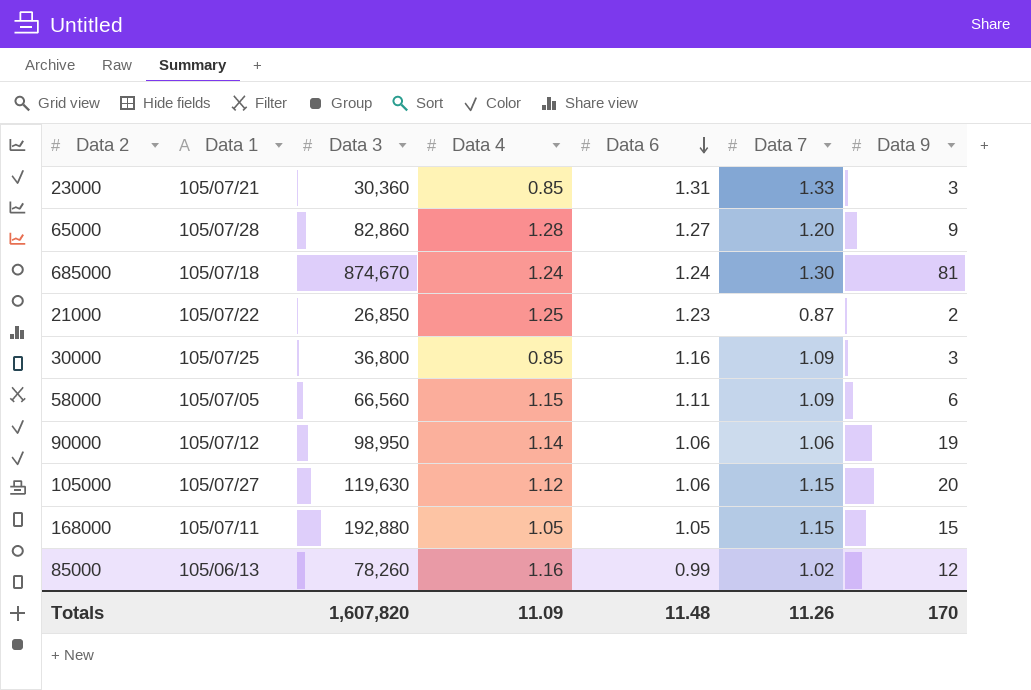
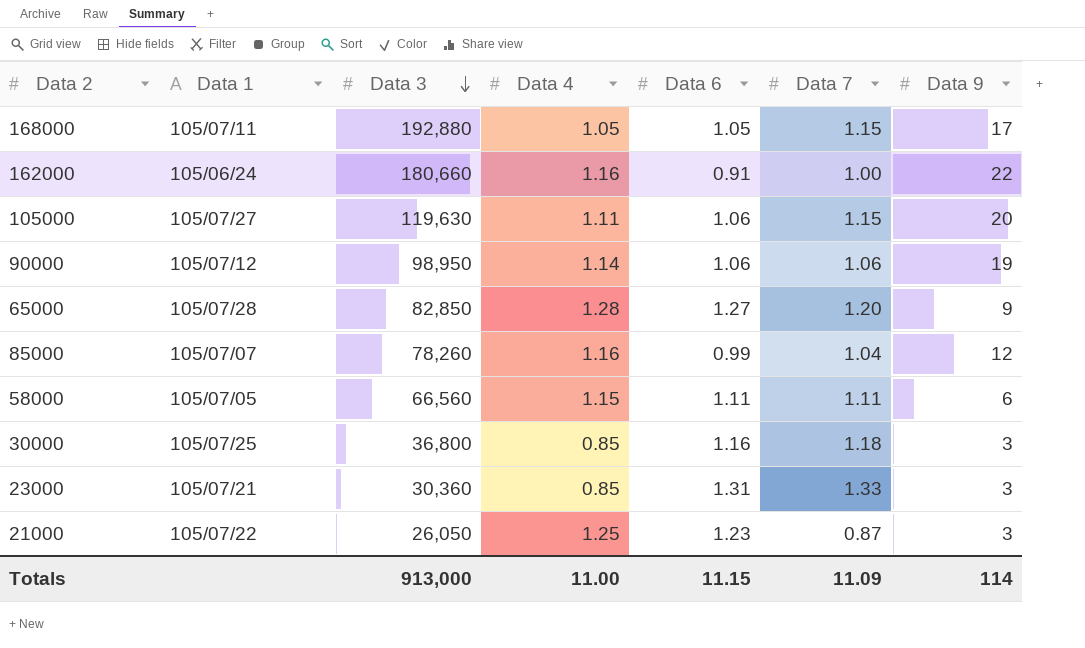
row order: Data 6 descending -> Data 3 descending
row 685000: 105/07/18 | 874,670 | 1.24 | 1.24 | 1.30 | 81 -> none
168000 | Data 9: 15 -> 17
row 162000: none -> 105/06/24 | 180,660 | 1.16 | 0.91 | 1.00 | 22
105000 | Data 4: 1.12 -> 1.11
65000 | Data 3: 82,860 -> 82,850
85000 | Data 1: 105/06/13 -> 105/07/07
85000 | Data 7: 1.02 -> 1.04
58000 | Data 7: 1.09 -> 1.11
30000 | Data 7: 1.09 -> 1.18
21000 | Data 3: 26,850 -> 26,050
21000 | Data 9: 2 -> 3
Totals | Data 3: 1,607,820 -> 913,000
Totals | Data 4: 11.09 -> 11.00
Totals | Data 6: 11.48 -> 11.15
Totals | Data 7: 11.26 -> 11.09
Totals | Data 9: 170 -> 114

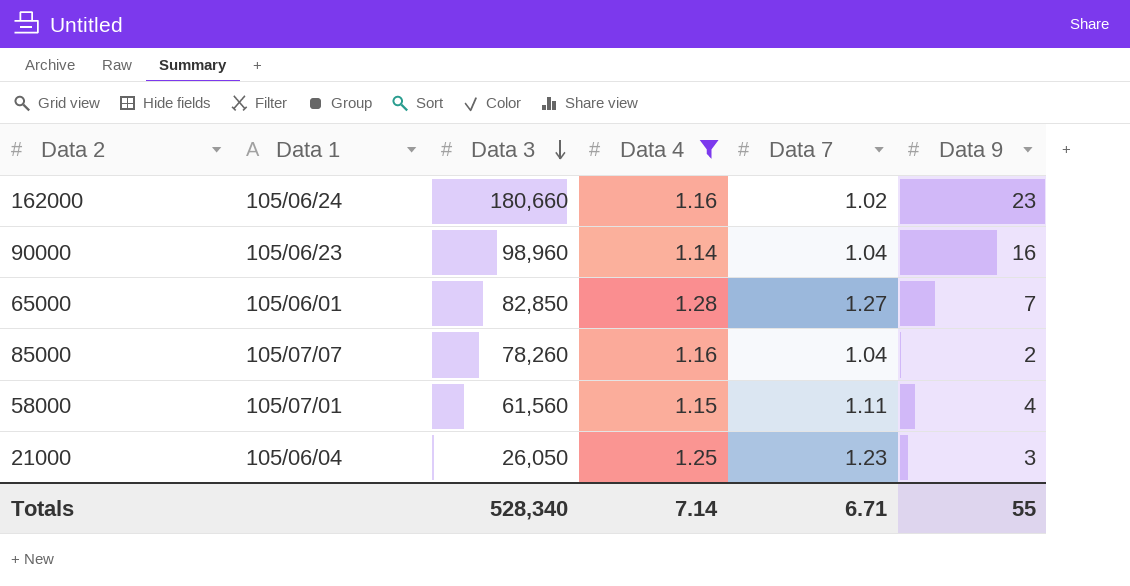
filter: none -> Data 4 >= 1.14
column Data 6 | position: 5 -> none
162000 | Data 7: 1.00 -> 1.02
162000 | Data 9: 22 -> 23
90000 | Data 1: 105/07/12 -> 105/06/23
90000 | Data 3: 98,950 -> 98,960
90000 | Data 7: 1.06 -> 1.04
90000 | Data 9: 19 -> 16
65000 | Data 1: 105/07/28 -> 105/06/01
65000 | Data 7: 1.20 -> 1.27
65000 | Data 9: 9 -> 7
85000 | Data 9: 12 -> 2
58000 | Data 1: 105/07/05 -> 105/07/01
58000 | Data 3: 66,560 -> 61,560
58000 | Data 9: 6 -> 4
21000 | Data 1: 105/07/22 -> 105/06/04
21000 | Data 7: 0.87 -> 1.23
Totals | Data 3: 913,000 -> 528,340
Totals | Data 4: 11.00 -> 7.14
Totals | Data 7: 11.09 -> 6.71
Totals | Data 9: 114 -> 55

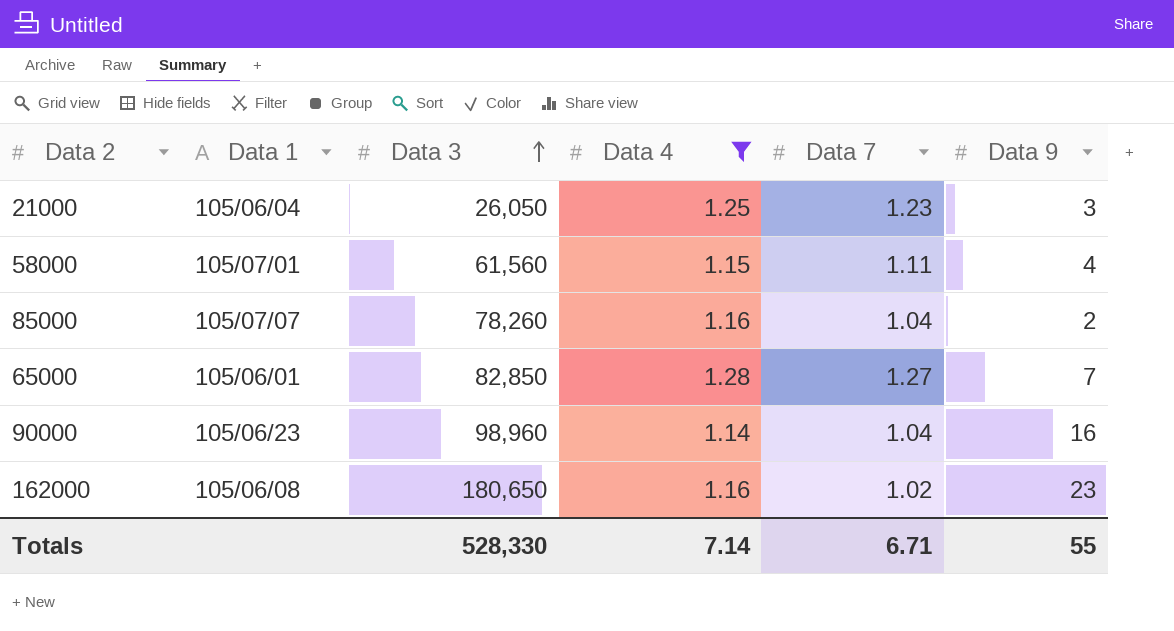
row order: Data 3 descending -> Data 3 ascending
162000 | Data 1: 105/06/24 -> 105/06/08
162000 | Data 3: 180,660 -> 180,650
Totals | Data 3: 528,340 -> 528,330

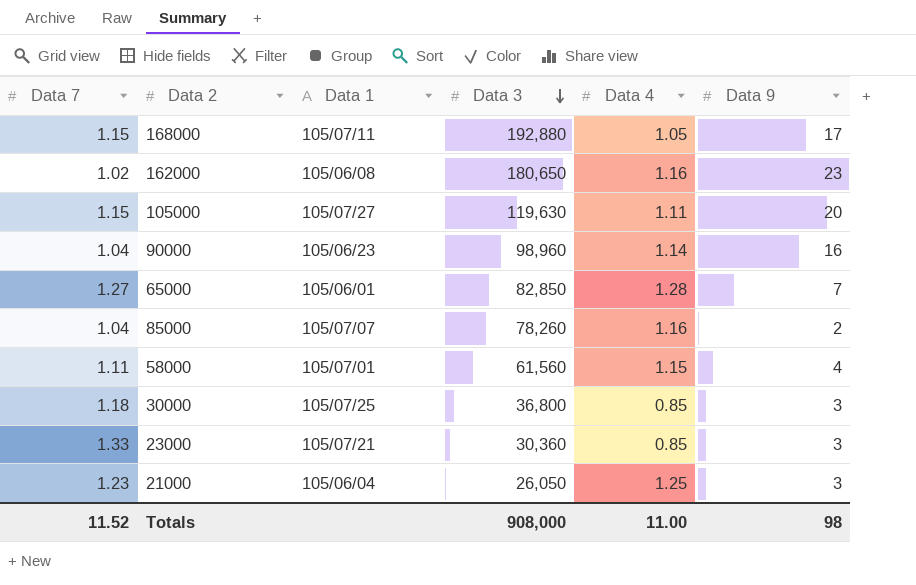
filter: Data 4 >= 1.14 -> none
row order: Data 3 ascending -> Data 3 descending
column Data 7 | position: 5 -> 1
Totals | Data 7: 6.71 -> 11.52
Totals | Data 3: 528,330 -> 908,000
Totals | Data 4: 7.14 -> 11.00
Totals | Data 9: 55 -> 98

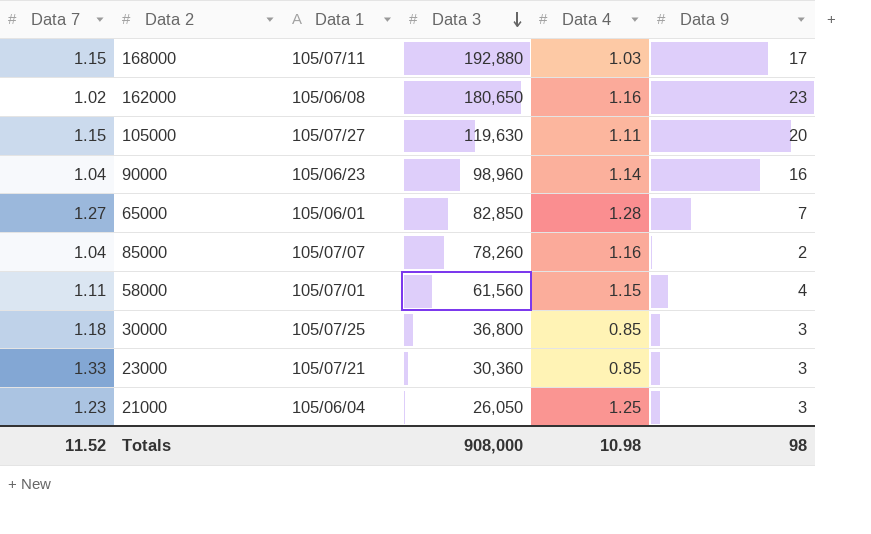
168000 | Data 4: 1.05 -> 1.03
Totals | Data 4: 11.00 -> 10.98

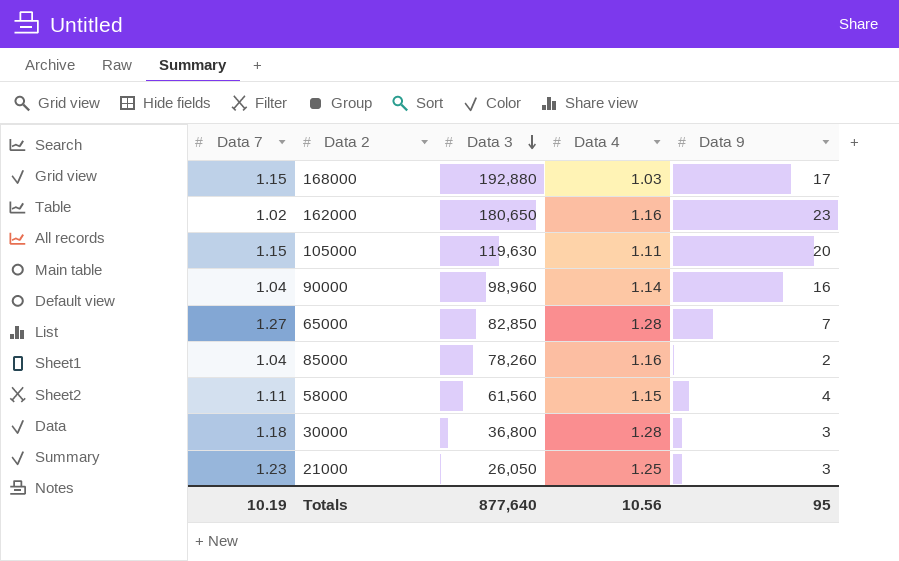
column Data 1 | position: 3 -> none
row 23000: 1.33 | 105/07/21 | 30,360 | 0.85 | 3 -> none
30000 | Data 4: 0.85 -> 1.28
Totals | Data 7: 11.52 -> 10.19
Totals | Data 3: 908,000 -> 877,640
Totals | Data 4: 10.98 -> 10.56
Totals | Data 9: 98 -> 95

